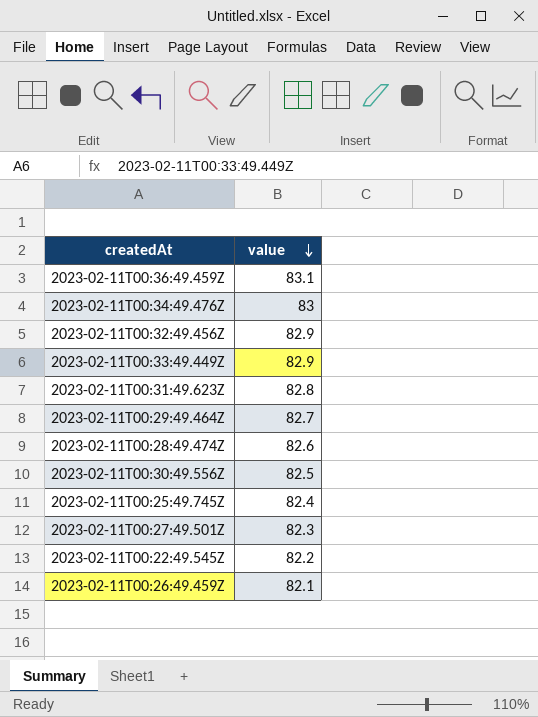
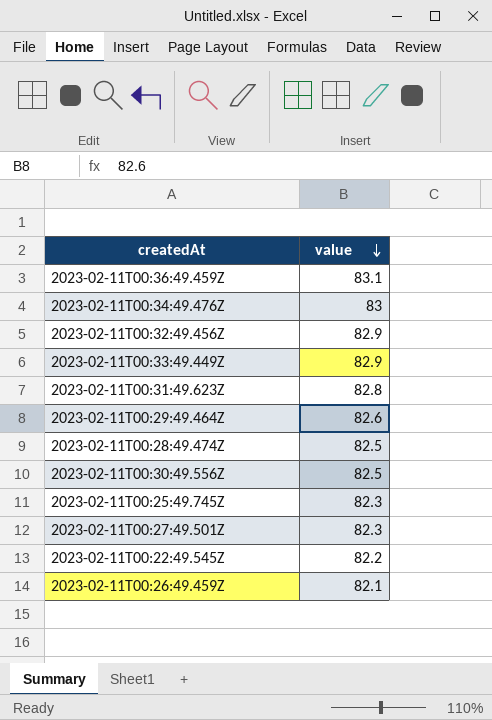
2023-02-11T00:29:49.464Z | value: 82.7 -> 82.6
2023-02-11T00:28:49.474Z | value: 82.6 -> 82.5
2023-02-11T00:25:49.745Z | value: 82.4 -> 82.3

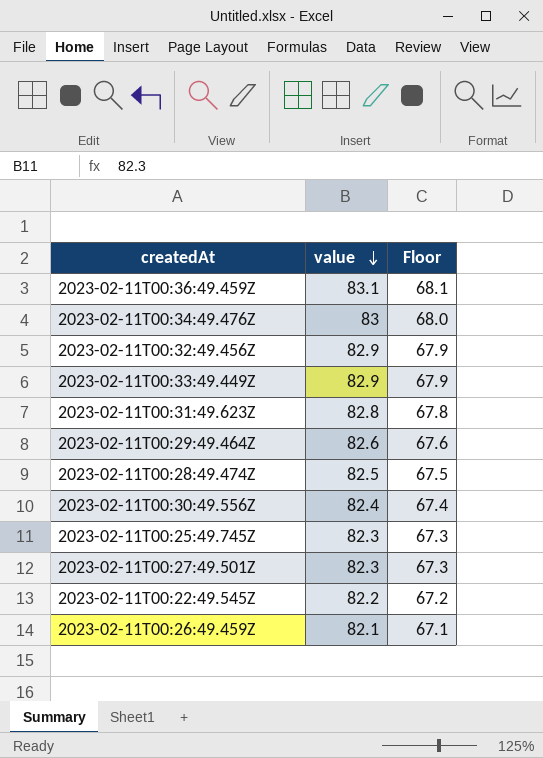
column Floor | formula: none -> [value] - 15
2023-02-11T00:30:49.556Z | value: 82.5 -> 82.4

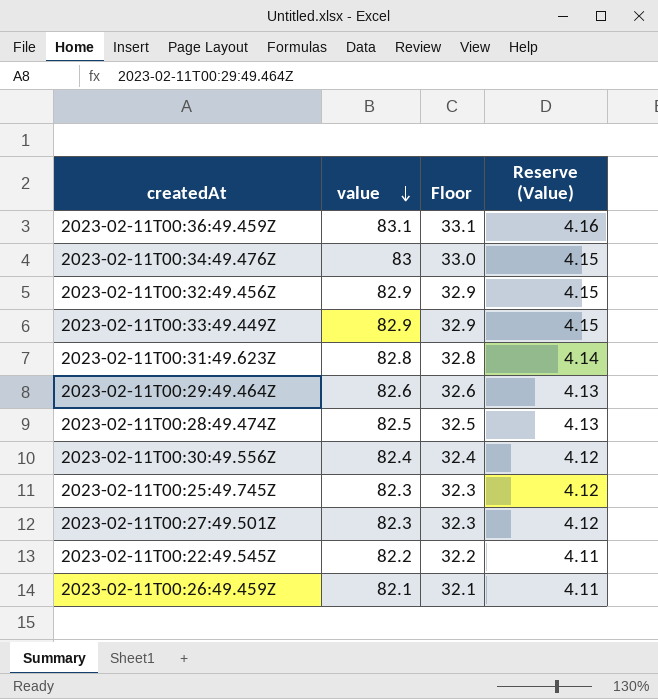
column Floor | formula: [value] - 15 -> [value] - 50
column Reserve (Value) | formula: none -> [value] * 0.05

